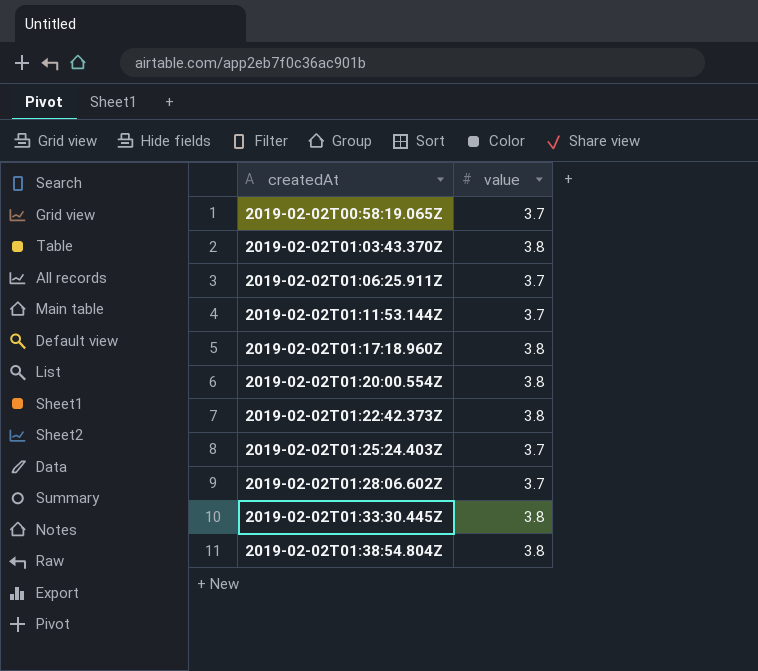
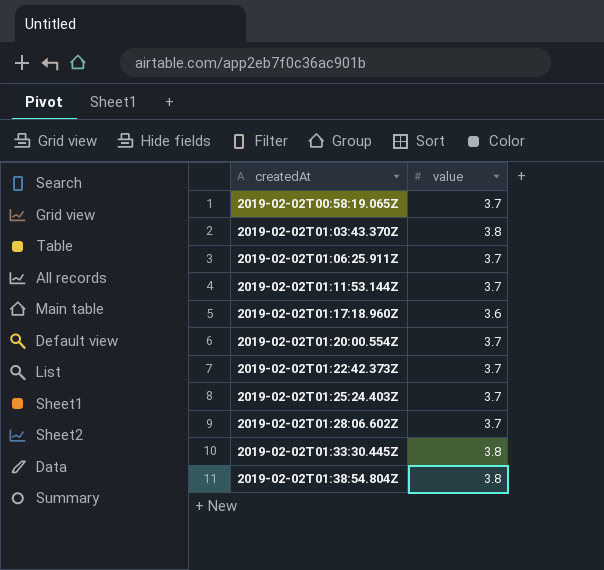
2019-02-02T01:17:18.960Z | value: 3.8 -> 3.6
2019-02-02T01:20:00.554Z | value: 3.8 -> 3.7
2019-02-02T01:22:42.373Z | value: 3.8 -> 3.7

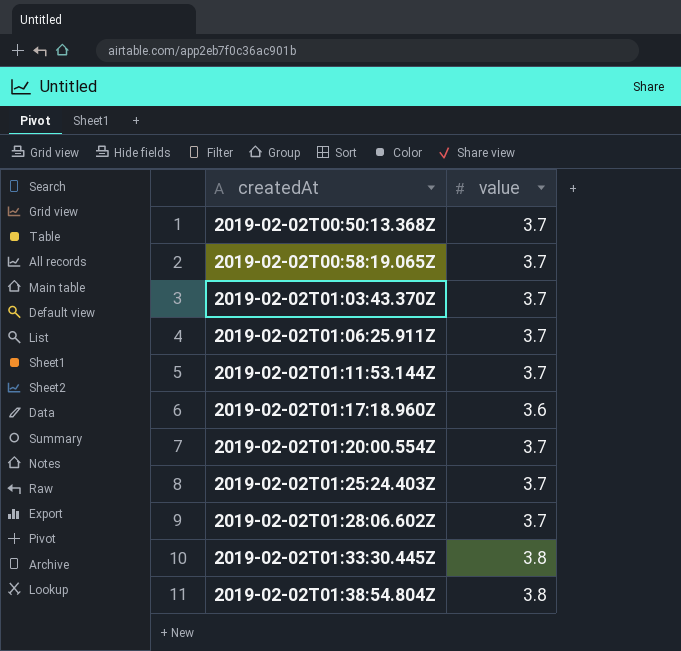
row 2019-02-02T01:22:42.373Z: 3.7 -> none
row 2019-02-02T00:50:13.368Z: none -> 3.7
2019-02-02T01:03:43.370Z | value: 3.8 -> 3.7

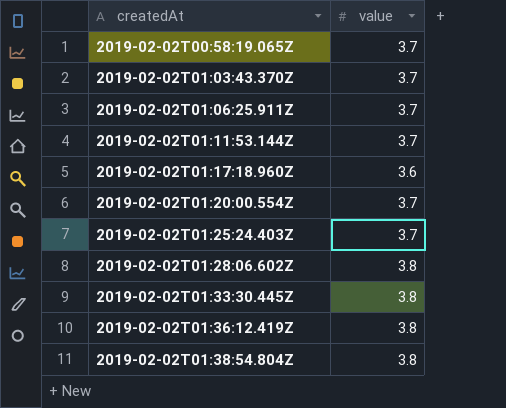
row 2019-02-02T00:50:13.368Z: 3.7 -> none
2019-02-02T01:28:06.602Z | value: 3.7 -> 3.8
row 2019-02-02T01:36:12.419Z: none -> 3.8

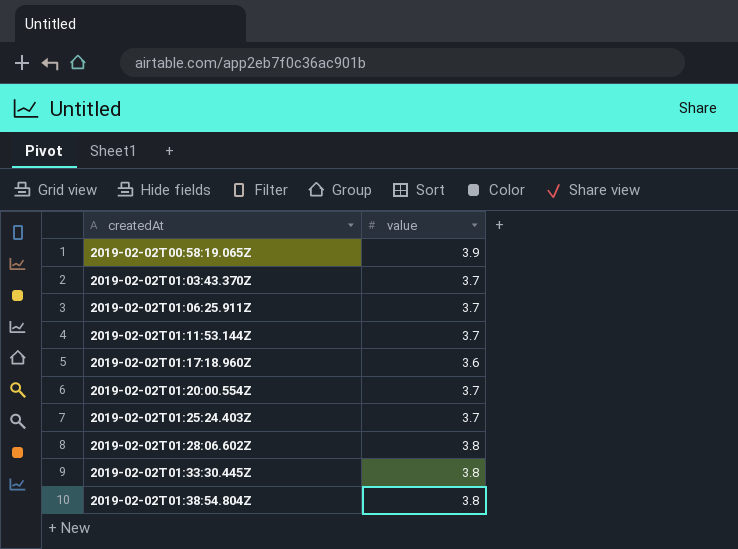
row 2019-02-02T01:36:12.419Z: 3.8 -> none
2019-02-02T00:58:19.065Z | value: 3.7 -> 3.9

